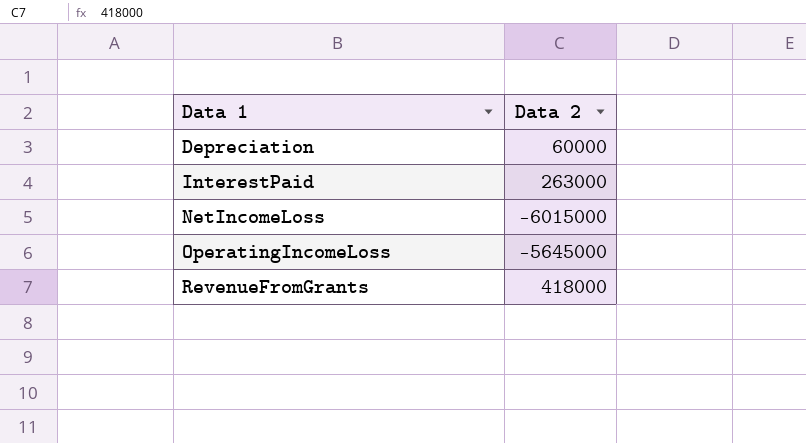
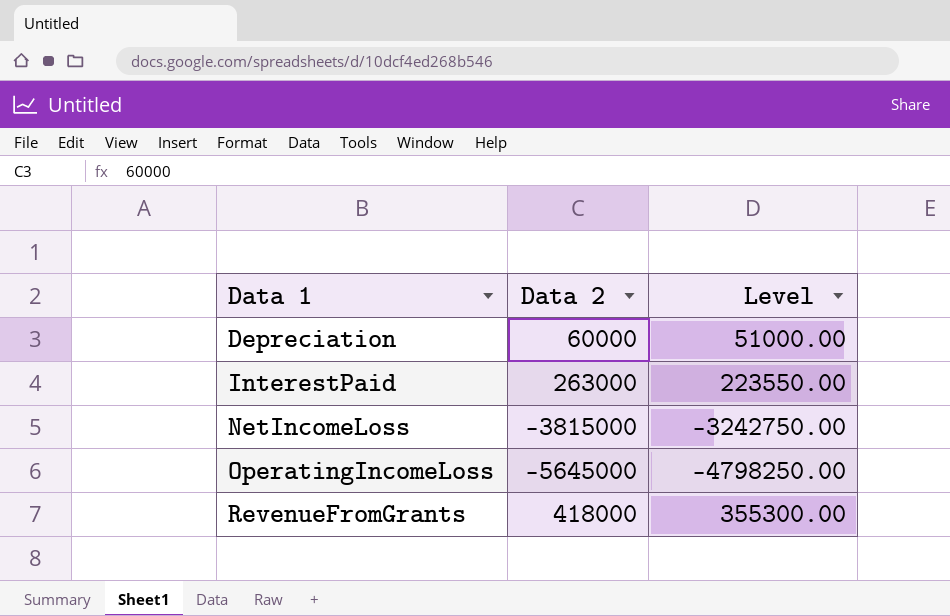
column Level | formula: none -> [Data 2] * 0.85
NetIncomeLoss | Data 2: -6015000 -> -3815000

